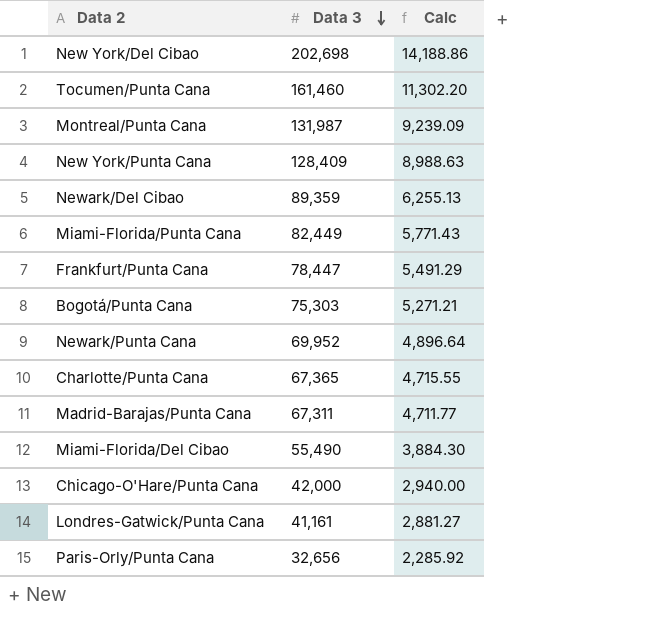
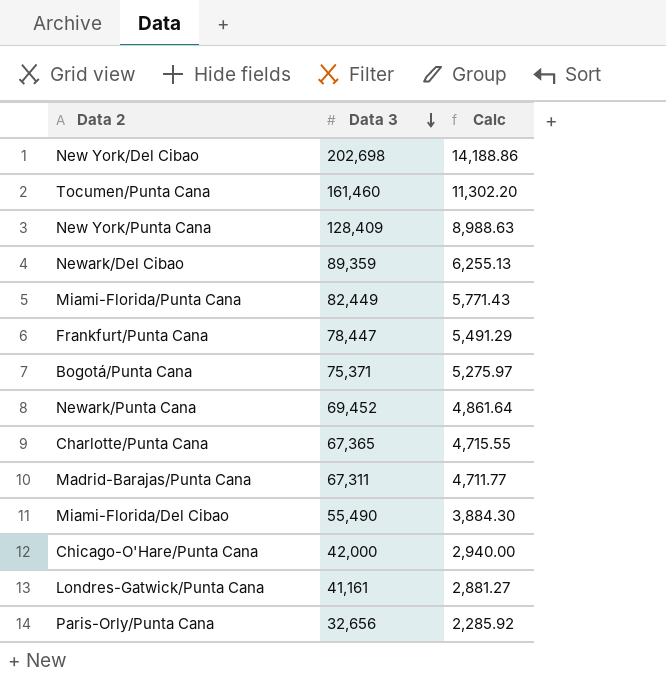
row Montreal/Punta Cana: 131,987 | 9,239.09 -> none
Bogotá/Punta Cana | Data 3: 75,303 -> 75,371
Bogotá/Punta Cana | Calc: 5,271.21 -> 5,275.97
Newark/Punta Cana | Data 3: 69,952 -> 69,452
Newark/Punta Cana | Calc: 4,896.64 -> 4,861.64

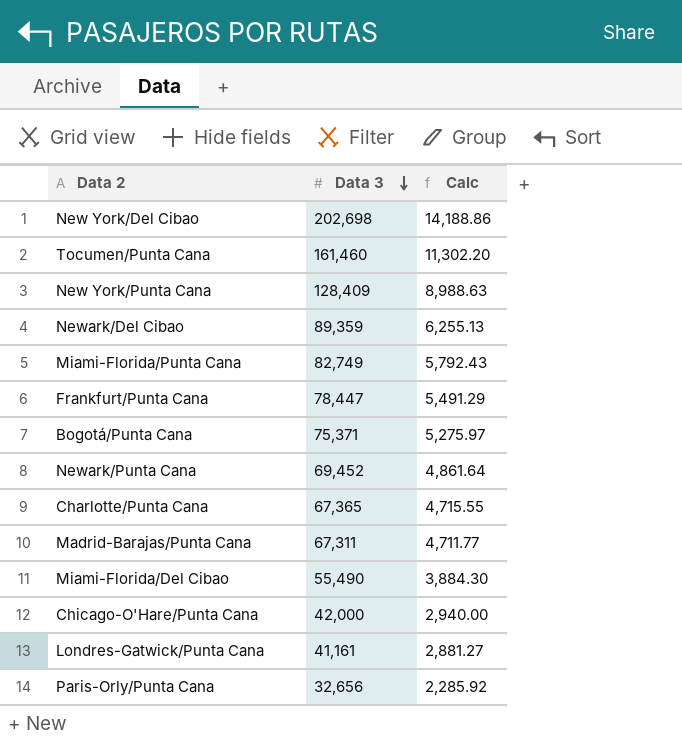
Miami-Florida/Punta Cana | Data 3: 82,449 -> 82,749
Miami-Florida/Punta Cana | Calc: 5,771.43 -> 5,792.43

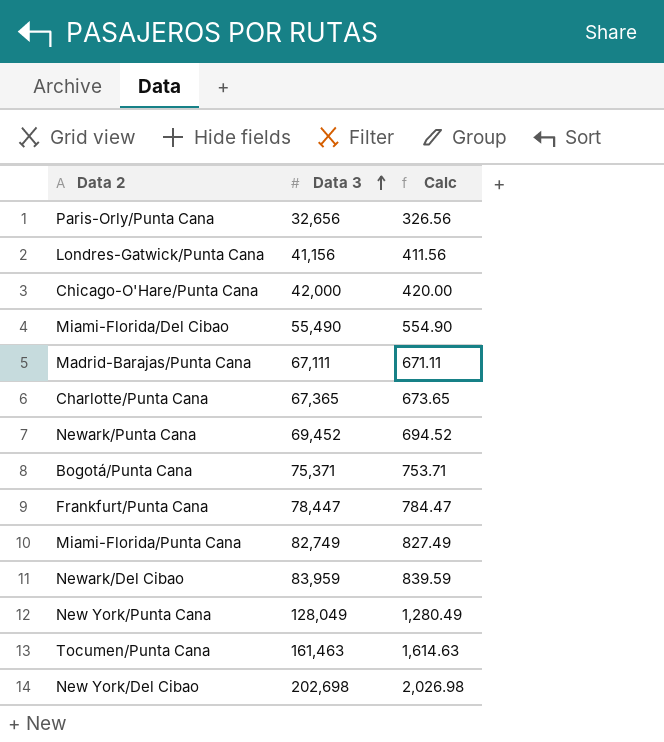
row order: Data 3 descending -> Data 3 ascending
column Calc | formula: [Data 3] * 0.07 -> [Data 3] * 0.01
Londres-Gatwick/Punta Cana | Data 3: 41,161 -> 41,156
Madrid-Barajas/Punta Cana | Data 3: 67,311 -> 67,111
Newark/Del Cibao | Data 3: 89,359 -> 83,959
New York/Punta Cana | Data 3: 128,409 -> 128,049
Tocumen/Punta Cana | Data 3: 161,460 -> 161,463

